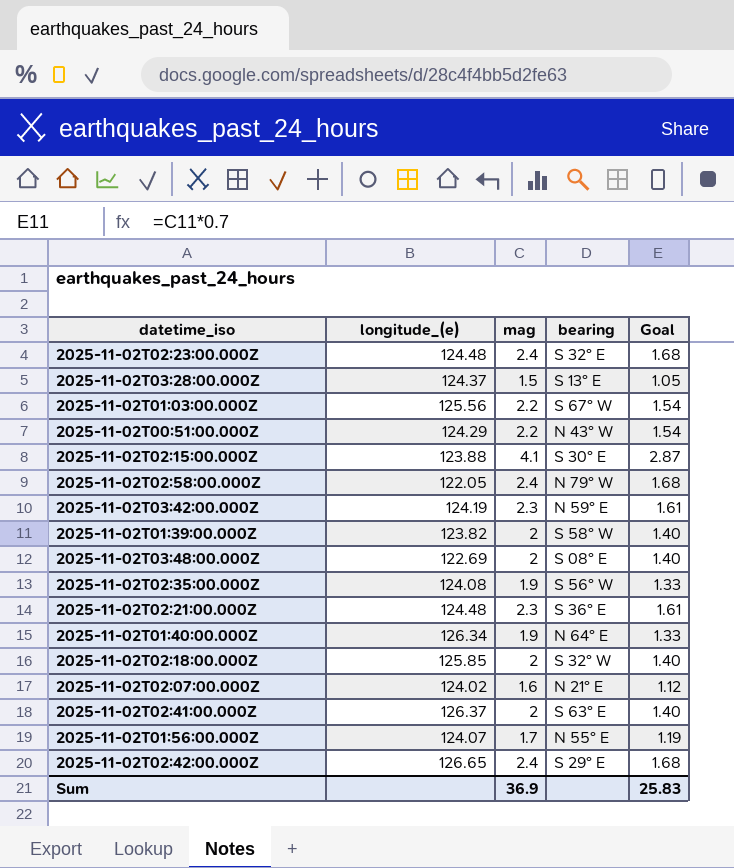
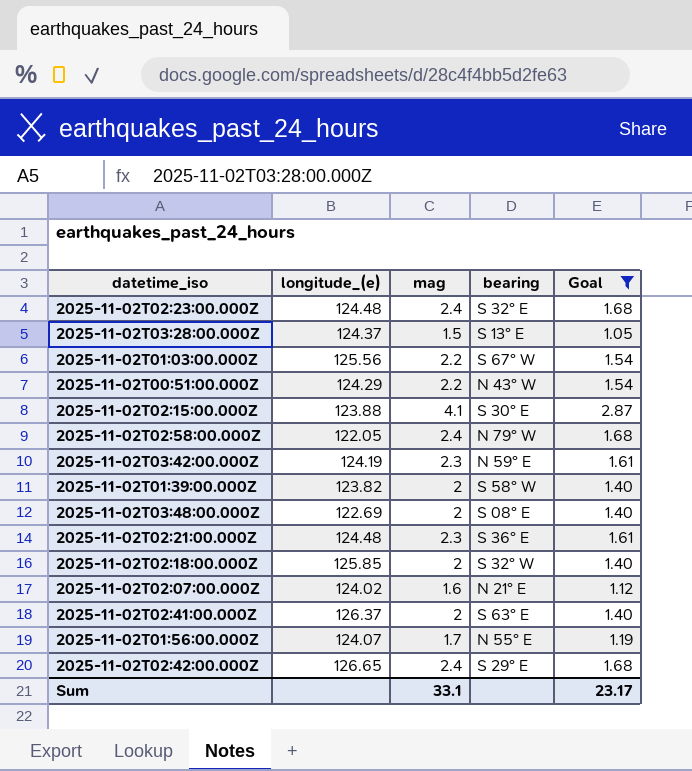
filter: none -> Goal != 1.33
Sum | mag: 36.9 -> 33.1
Sum | Goal: 25.83 -> 23.17

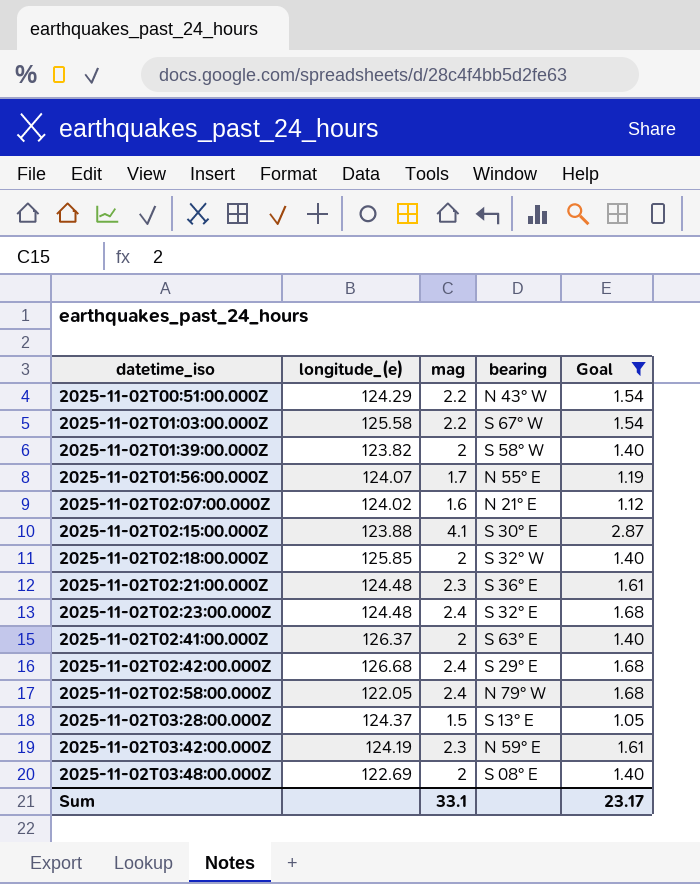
row order: none -> datetime_iso ascending
2025-11-02T01:03:00.000Z | longitude_(e): 125.56 -> 125.58
2025-11-02T02:42:00.000Z | longitude_(e): 126.65 -> 126.68

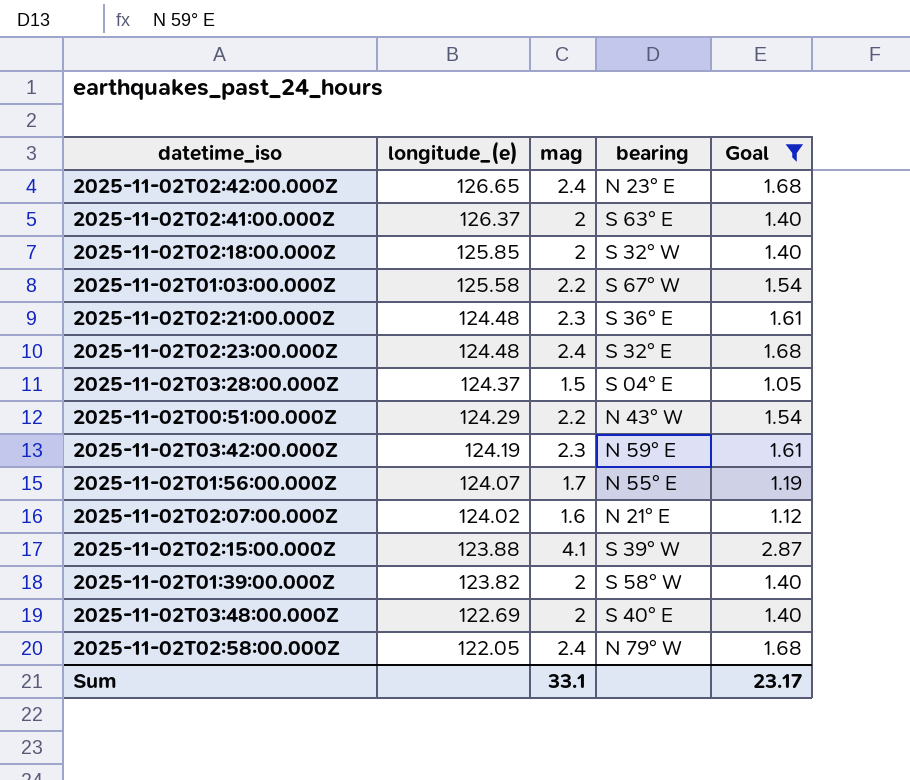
row order: datetime_iso ascending -> longitude_(e) descending
2025-11-02T02:42:00.000Z | longitude_(e): 126.68 -> 126.65
2025-11-02T02:42:00.000Z | bearing: S 29° E -> N 23° E
2025-11-02T03:28:00.000Z | bearing: S 13° E -> S 04° E
2025-11-02T02:15:00.000Z | bearing: S 30° E -> S 39° W
2025-11-02T03:48:00.000Z | bearing: S 08° E -> S 40° E

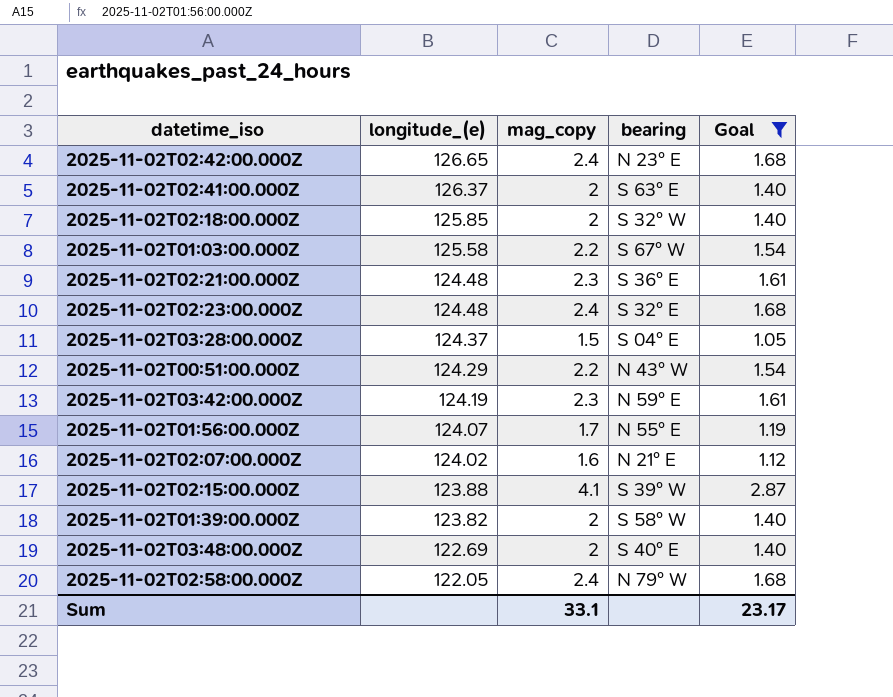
column name: mag -> mag_copy

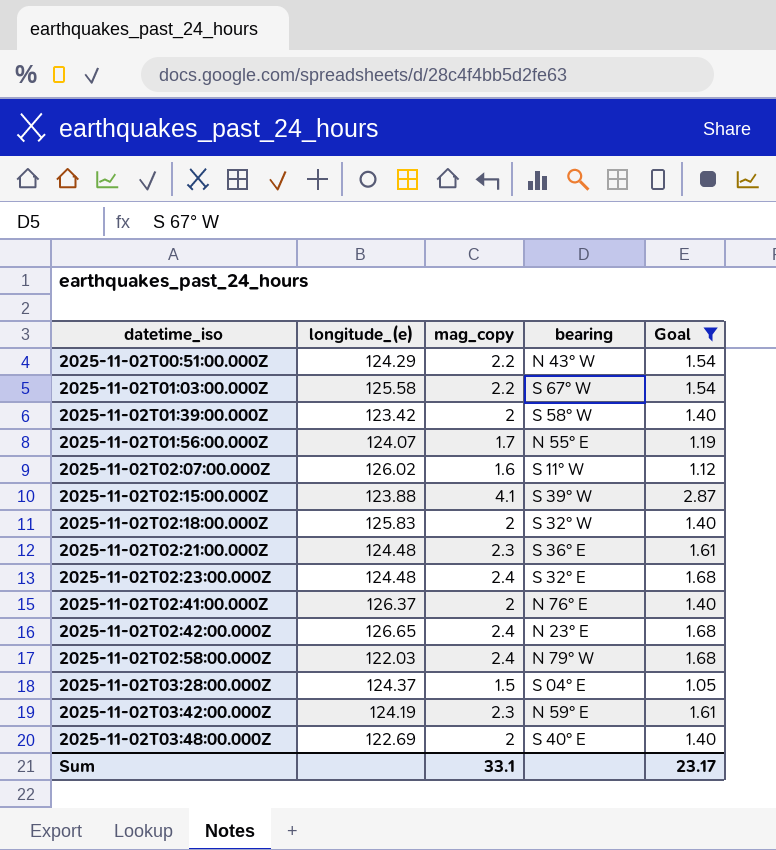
row order: longitude_(e) descending -> datetime_iso ascending
2025-11-02T01:39:00.000Z | longitude_(e): 123.82 -> 123.42
2025-11-02T02:07:00.000Z | longitude_(e): 124.02 -> 126.02
2025-11-02T02:07:00.000Z | bearing: N 21° E -> S 11° W
2025-11-02T02:18:00.000Z | longitude_(e): 125.85 -> 125.83
2025-11-02T02:41:00.000Z | bearing: S 63° E -> N 76° E
2025-11-02T02:58:00.000Z | longitude_(e): 122.05 -> 122.03

